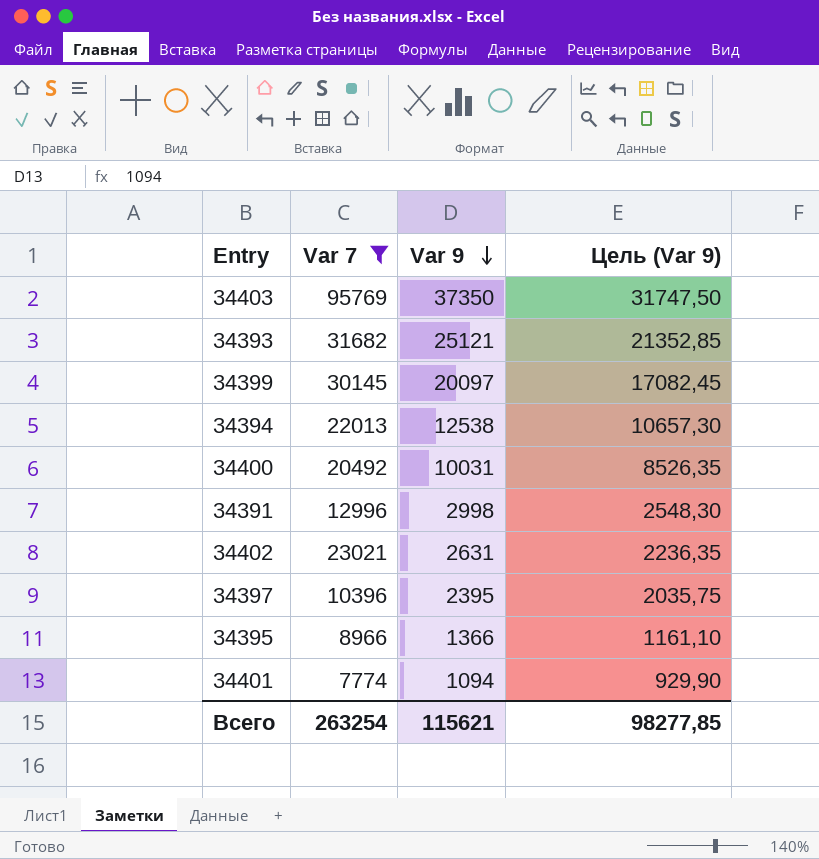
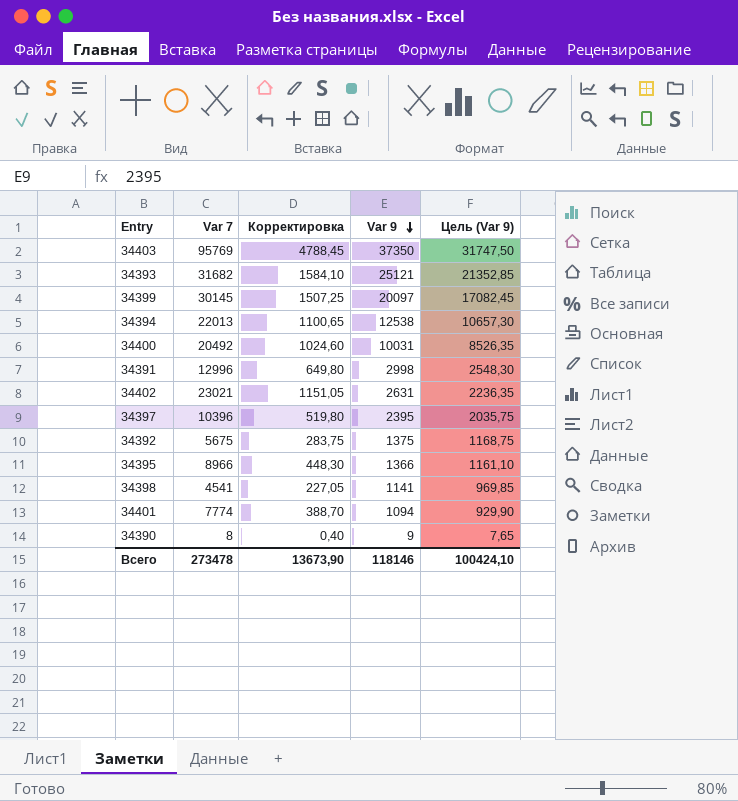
filter: Var 7 >= 7774 -> none
column Корректировка | formula: none -> [Var 7] * 0,05
Всего | Var 7: 263254 -> 273478
Всего | Var 9: 115621 -> 118146
Всего | Цель (Var 9): 98277,85 -> 100424,10

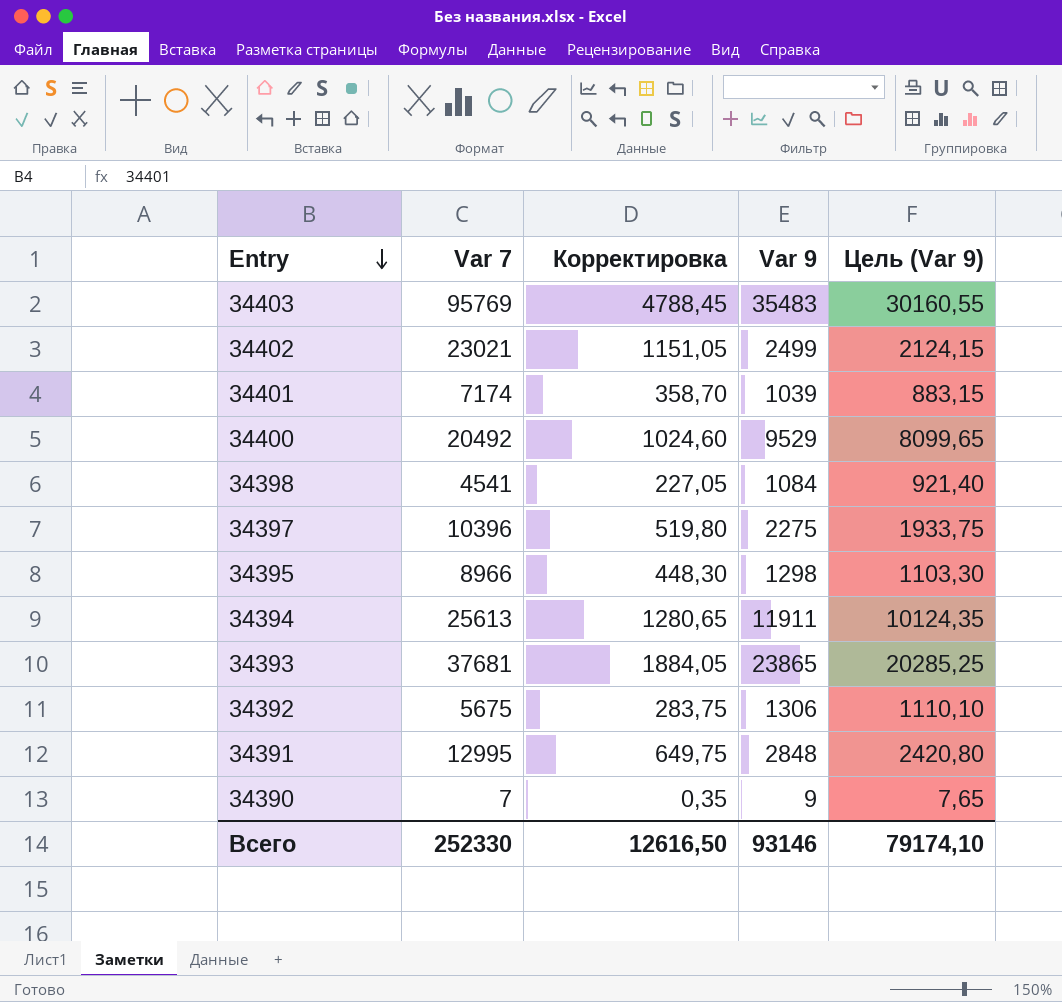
row order: Var 9 descending -> Entry descending
row 34399: 30145 | 1507,25 | 20097 | 17082,45 -> none
34403 | Var 9: 37350 -> 35483
34403 | Цель (Var 9): 31747,50 -> 30160,55
34402 | Var 9: 2631 -> 2499
34402 | Цель (Var 9): 2236,35 -> 2124,15
34401 | Var 7: 7774 -> 7174
34401 | Корректировка: 388,70 -> 358,70
34401 | Var 9: 1094 -> 1039
34401 | Цель (Var 9): 929,90 -> 883,15
34400 | Var 9: 10031 -> 9529
34400 | Цель (Var 9): 8526,35 -> 8099,65
34398 | Var 9: 1141 -> 1084
34398 | Цель (Var 9): 969,85 -> 921,40
34397 | Var 9: 2395 -> 2275
34397 | Цель (Var 9): 2035,75 -> 1933,75
34395 | Var 9: 1366 -> 1298
34395 | Цель (Var 9): 1161,10 -> 1103,30
34394 | Var 7: 22013 -> 25613
34394 | Корректировка: 1100,65 -> 1280,65
34394 | Var 9: 12538 -> 11911
34394 | Цель (Var 9): 10657,30 -> 10124,35
34393 | Var 7: 31682 -> 37681
34393 | Корректировка: 1584,10 -> 1884,05
34393 | Var 9: 25121 -> 23865
34393 | Цель (Var 9): 21352,85 -> 20285,25
34392 | Var 9: 1375 -> 1306
34392 | Цель (Var 9): 1168,75 -> 1110,10
34391 | Var 7: 12996 -> 12995
34391 | Корректировка: 649,80 -> 649,75
34391 | Var 9: 2998 -> 2848
34391 | Цель (Var 9): 2548,30 -> 2420,80
34390 | Var 7: 8 -> 7
34390 | Корректировка: 0,40 -> 0,35
Всего | Var 7: 273478 -> 252330
Всего | Корректировка: 13673,90 -> 12616,50
Всего | Var 9: 118146 -> 93146
Всего | Цель (Var 9): 100424,10 -> 79174,10

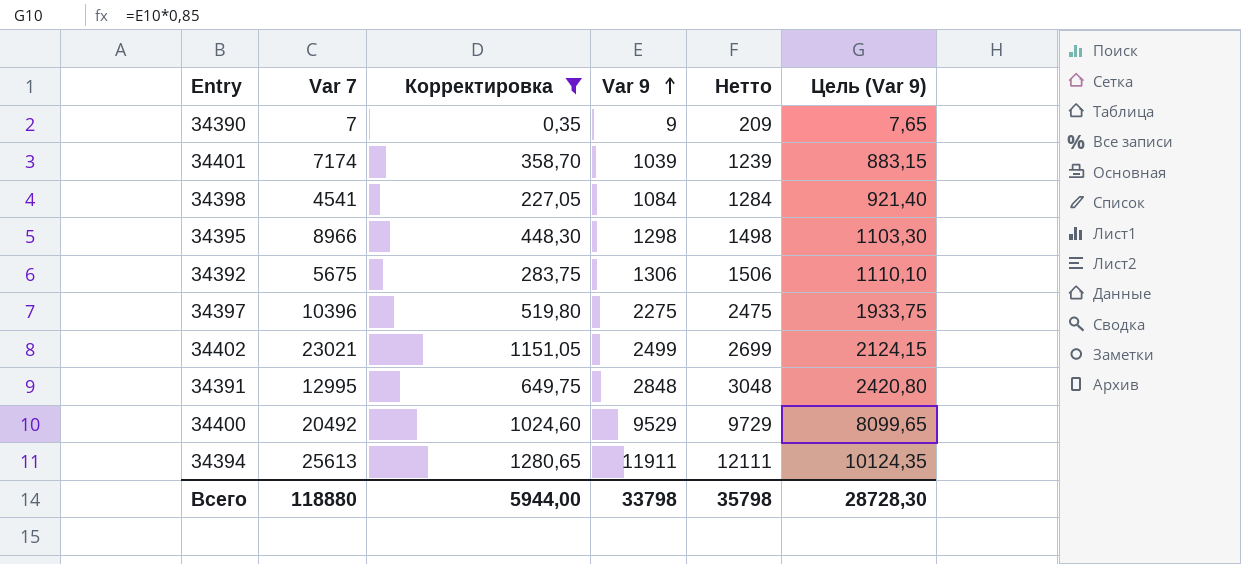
filter: none -> Корректировка <= 1280,65
row order: Entry descending -> Var 9 ascending
column Нетто | formula: none -> [Var 9] + 200
Всего | Var 7: 252330 -> 118880
Всего | Корректировка: 12616,50 -> 5944,00
Всего | Var 9: 93146 -> 33798
Всего | Цель (Var 9): 79174,10 -> 28728,30

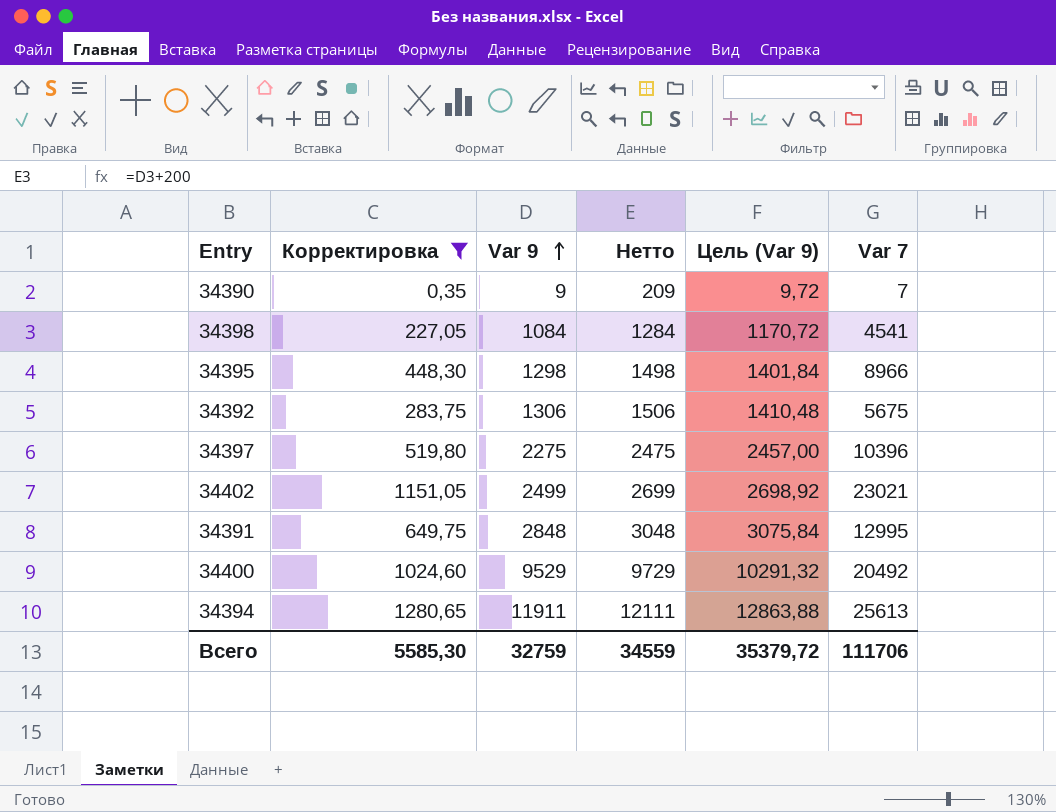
column Цель (Var 9) | formula: [Var 9] * 0,85 -> [Var 9] * 1,08
column Var 7 | position: 2 -> 6
row 34401: 7174 | 358,70 | 1039 | 1239 | 883,15 -> none
Всего | Корректировка: 5944,00 -> 5585,30
Всего | Var 9: 33798 -> 32759
Всего | Нетто: 35798 -> 34559
Всего | Цель (Var 9): 28728,30 -> 35379,72
Всего | Var 7: 118880 -> 111706

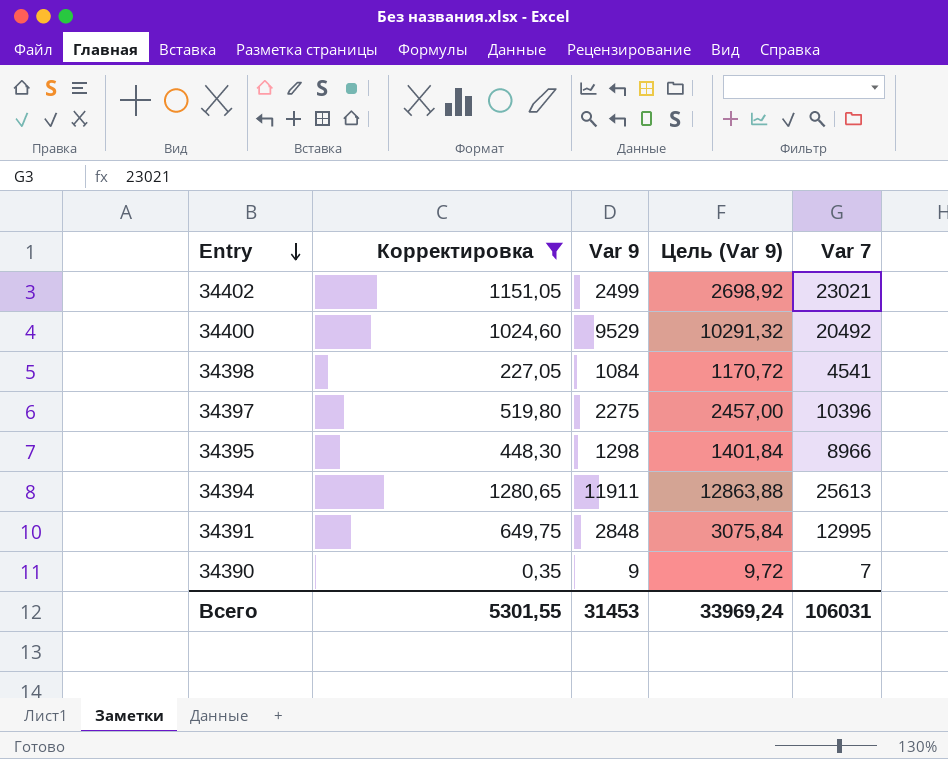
row order: Var 9 ascending -> Entry descending
column Нетто | formula: [Var 9] + 200 -> none
row 34392: 283,75 | 1306 | 1506 | 1410,48 | 5675 -> none
Всего | Корректировка: 5585,30 -> 5301,55
Всего | Var 9: 32759 -> 31453
Всего | Цель (Var 9): 35379,72 -> 33969,24
Всего | Var 7: 111706 -> 106031

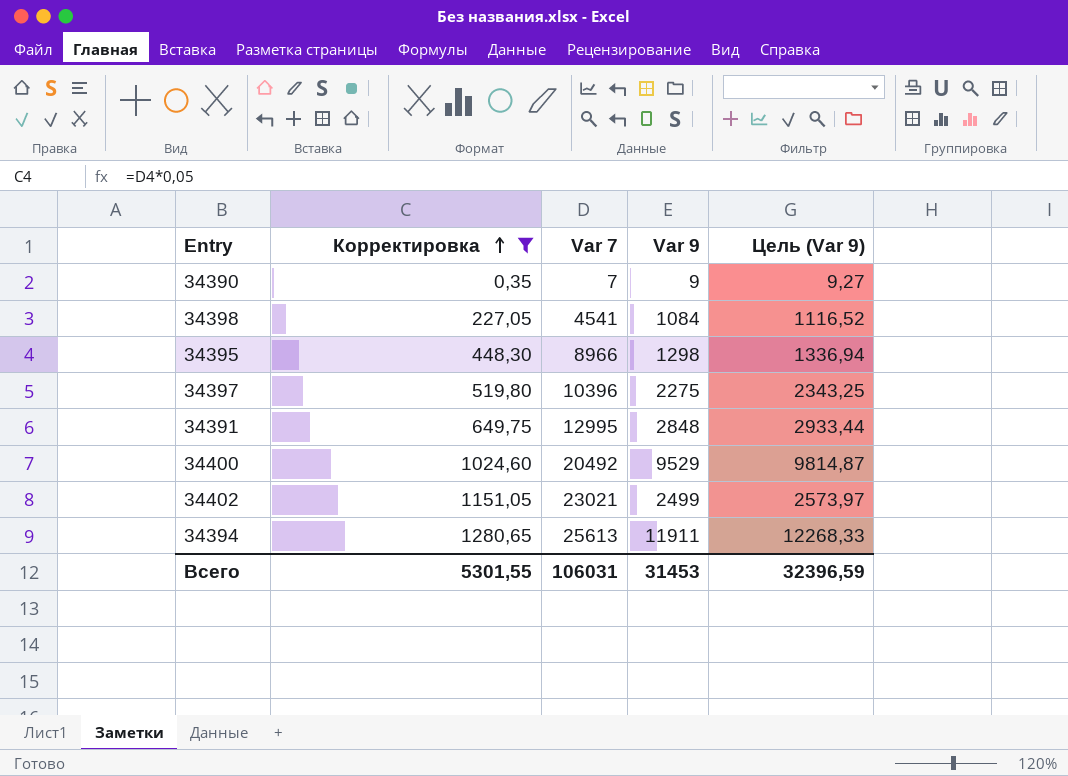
row order: Entry descending -> Корректировка ascending
column Var 7 | position: 5 -> 3
column Цель (Var 9) | formula: [Var 9] * 1,08 -> [Var 9] * 1,03
Всего | Цель (Var 9): 33969,24 -> 32396,59

